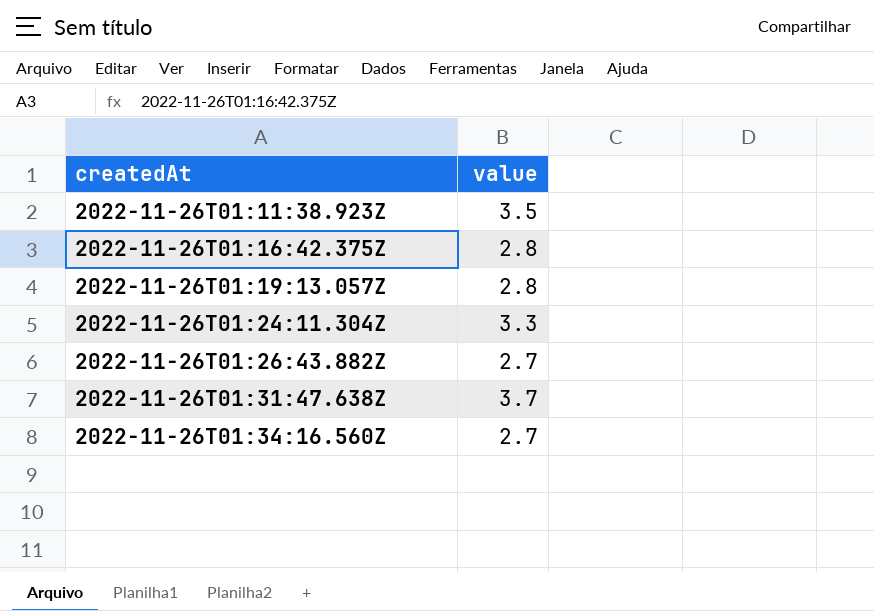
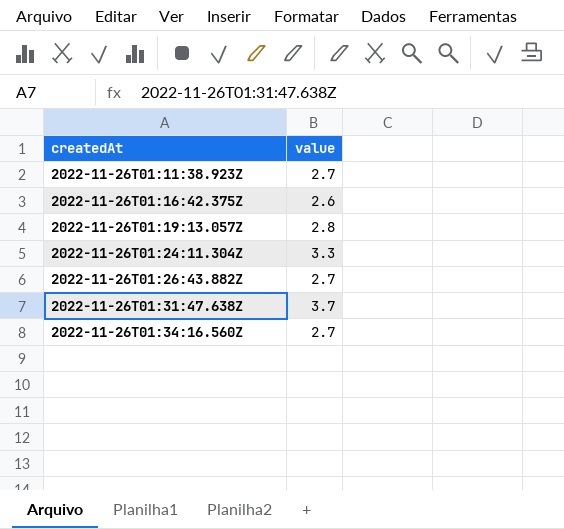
2022-11-26T01:11:38.923Z | value: 3.5 -> 2.7
2022-11-26T01:16:42.375Z | value: 2.8 -> 2.6

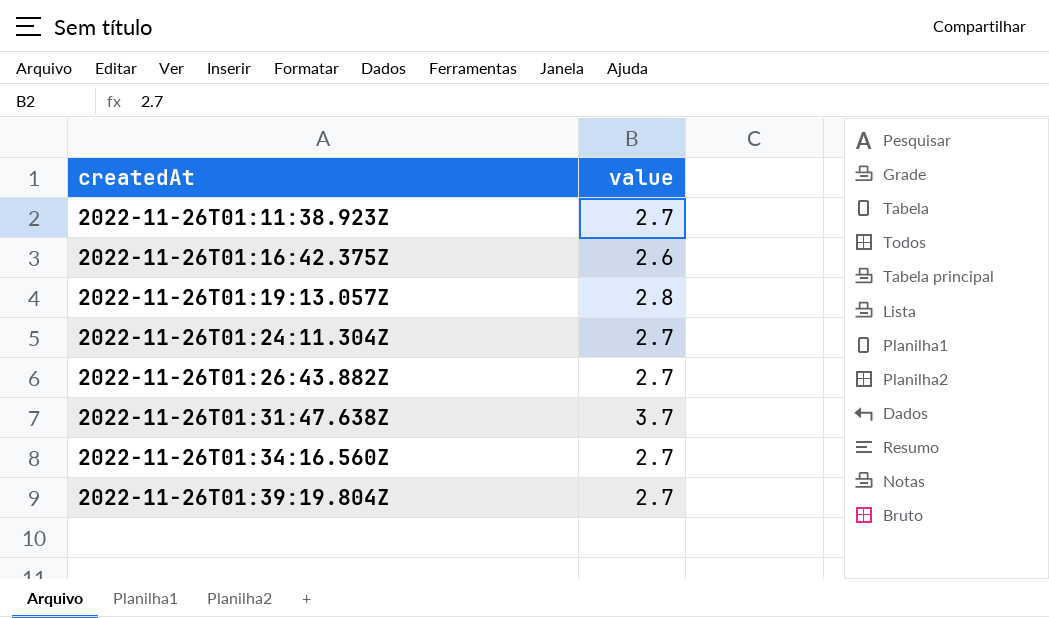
2022-11-26T01:24:11.304Z | value: 3.3 -> 2.7
row 2022-11-26T01:39:19.804Z: none -> 2.7

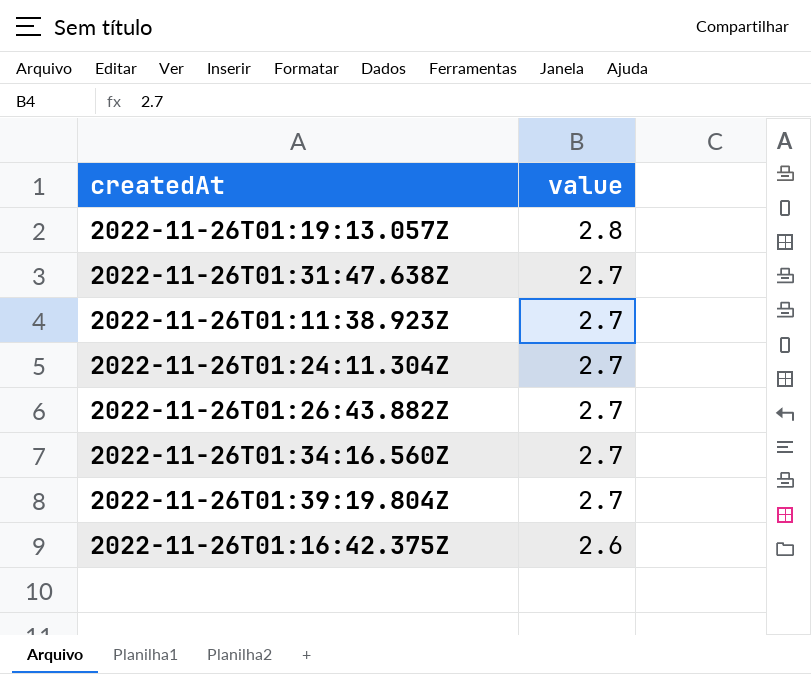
row order: createdAt ascending -> value descending
2022-11-26T01:31:47.638Z | value: 3.7 -> 2.7

